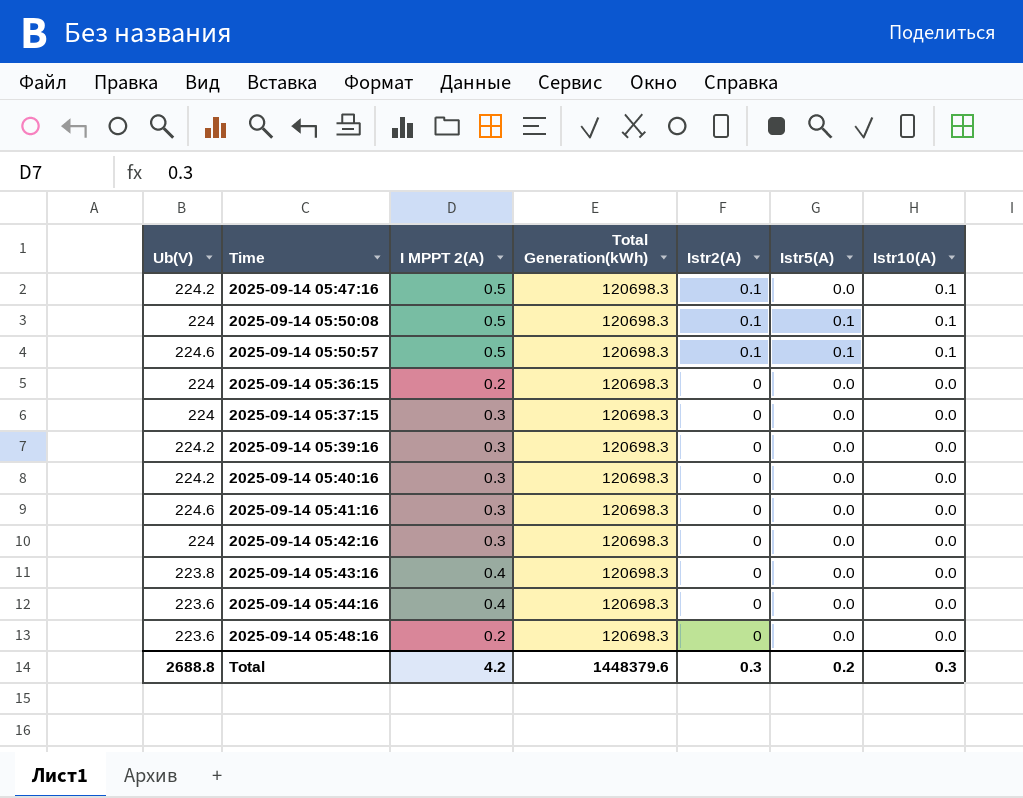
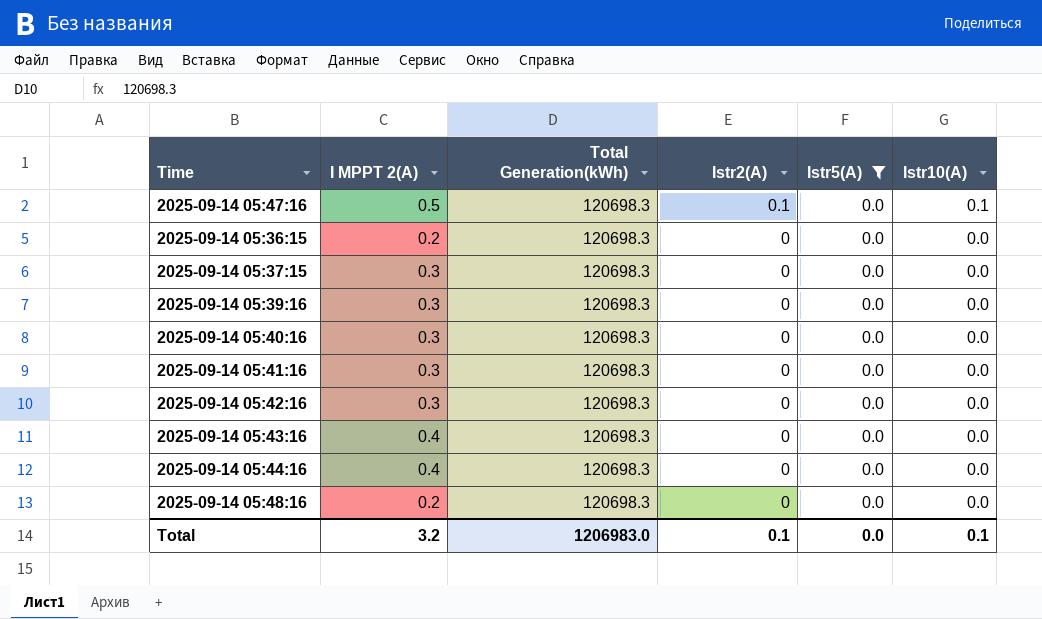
filter: none -> Istr5(A) = 0.0
column Ub(V) | position: 1 -> none
Total | I MPPT 2(A): 4.2 -> 3.2
Total | Total Generation(kWh): 1448379.6 -> 1206983.0
Total | Istr2(A): 0.3 -> 0.1
Total | Istr5(A): 0.2 -> 0.0
Total | Istr10(A): 0.3 -> 0.1

